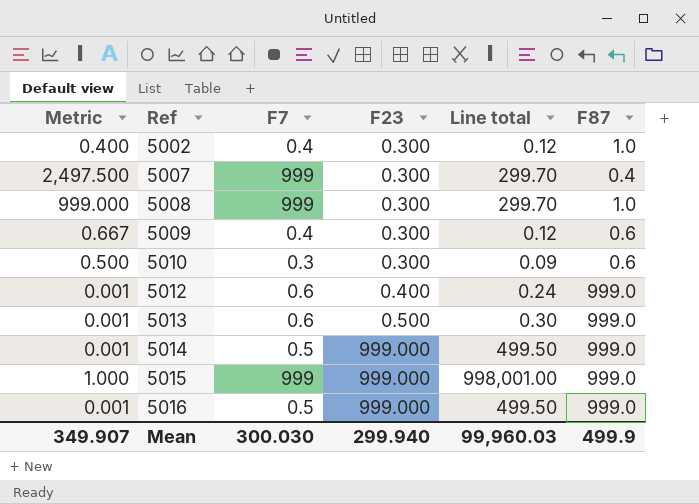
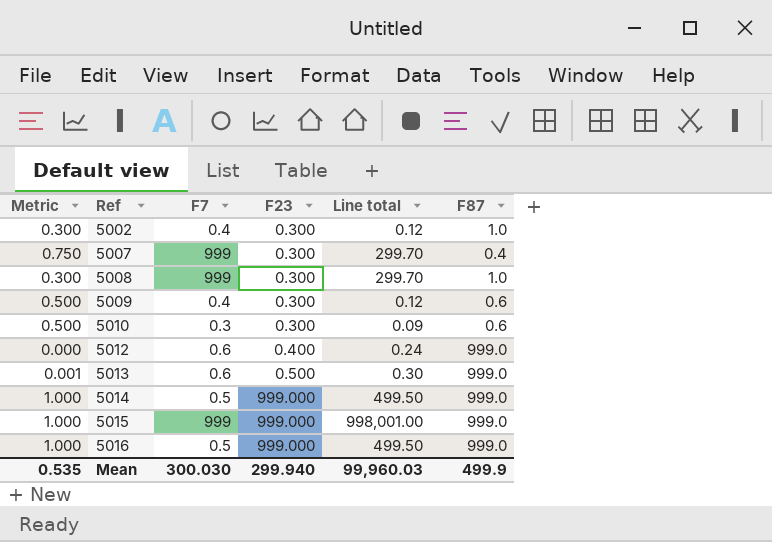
column Metric | formula: [F7] / [F87] -> [F23] / [F87]
Mean | Metric: 349.907 -> 0.535

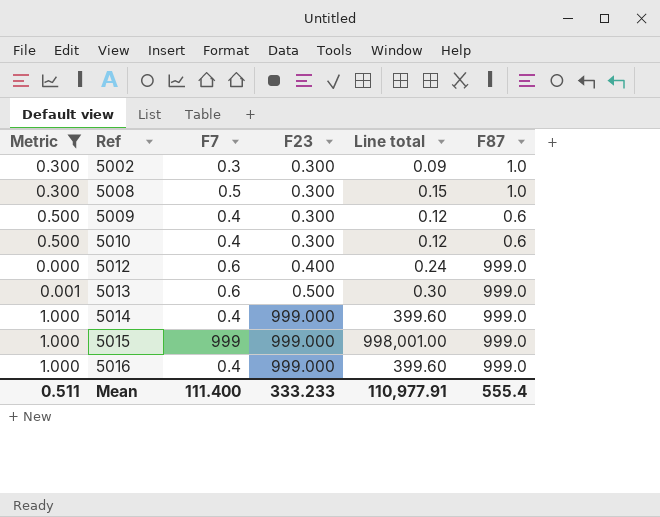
filter: none -> Metric != 0.750
5002 | F7: 0.4 -> 0.3
5002 | Line total: 0.12 -> 0.09
5008 | F7: 999 -> 0.5
5008 | Line total: 299.70 -> 0.15
5010 | F7: 0.3 -> 0.4
5010 | Line total: 0.09 -> 0.12
5014 | F7: 0.5 -> 0.4
5014 | Line total: 499.50 -> 399.60
5016 | F7: 0.5 -> 0.4
5016 | Line total: 499.50 -> 399.60
Mean | Metric: 0.535 -> 0.511
Mean | F7: 300.030 -> 111.400
Mean | F23: 299.940 -> 333.233
Mean | Line total: 99,960.03 -> 110,977.91
Mean | F87: 499.9 -> 555.4

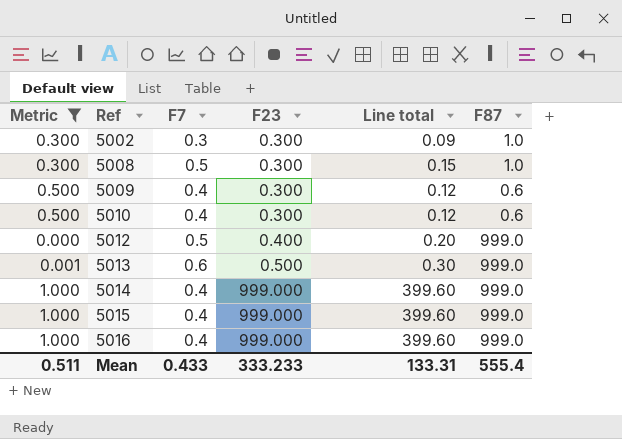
5012 | F7: 0.6 -> 0.5
5012 | Line total: 0.24 -> 0.20
5015 | F7: 999 -> 0.4
5015 | Line total: 998,001.00 -> 399.60
Mean | F7: 111.400 -> 0.433
Mean | Line total: 110,977.91 -> 133.31

